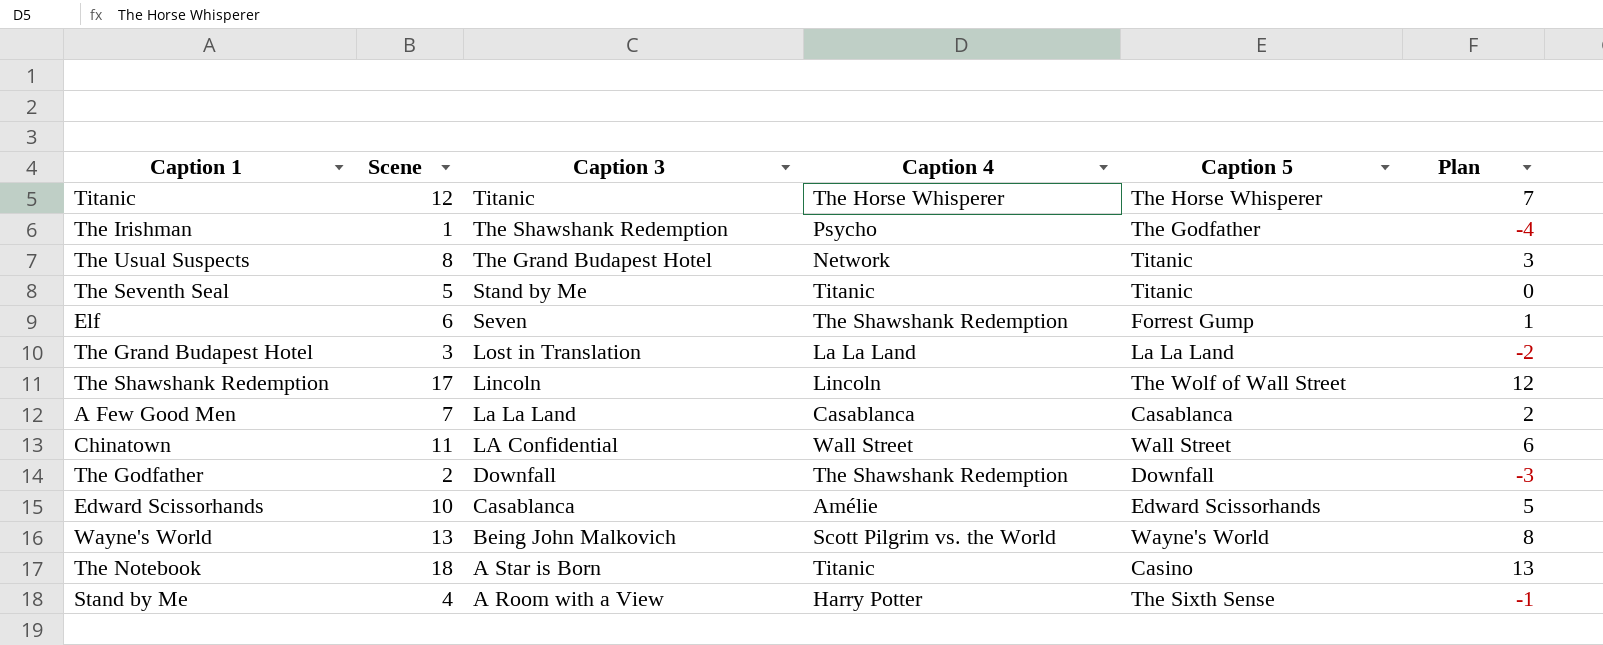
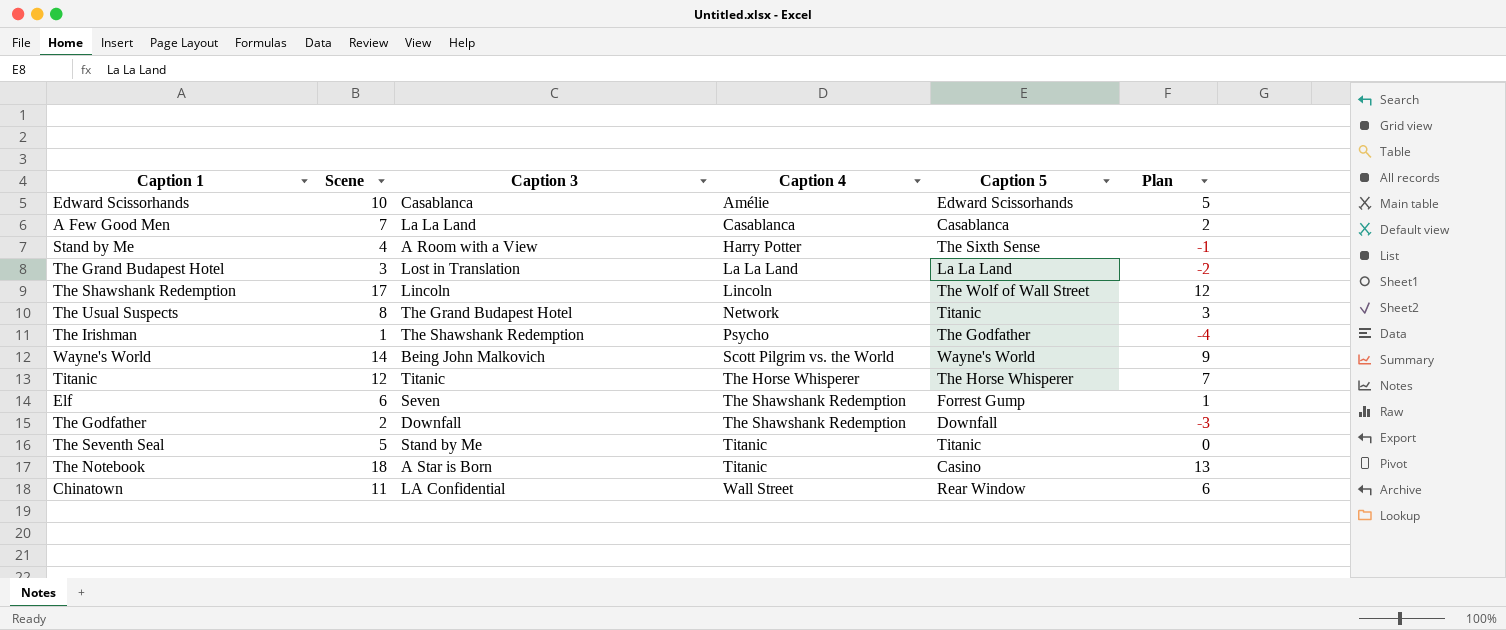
row order: Caption 3 descending -> Caption 4 ascending
Wayne's World | Scene: 13 -> 14
Wayne's World | Plan: 8 -> 9
Chinatown | Caption 5: Wall Street -> Rear Window

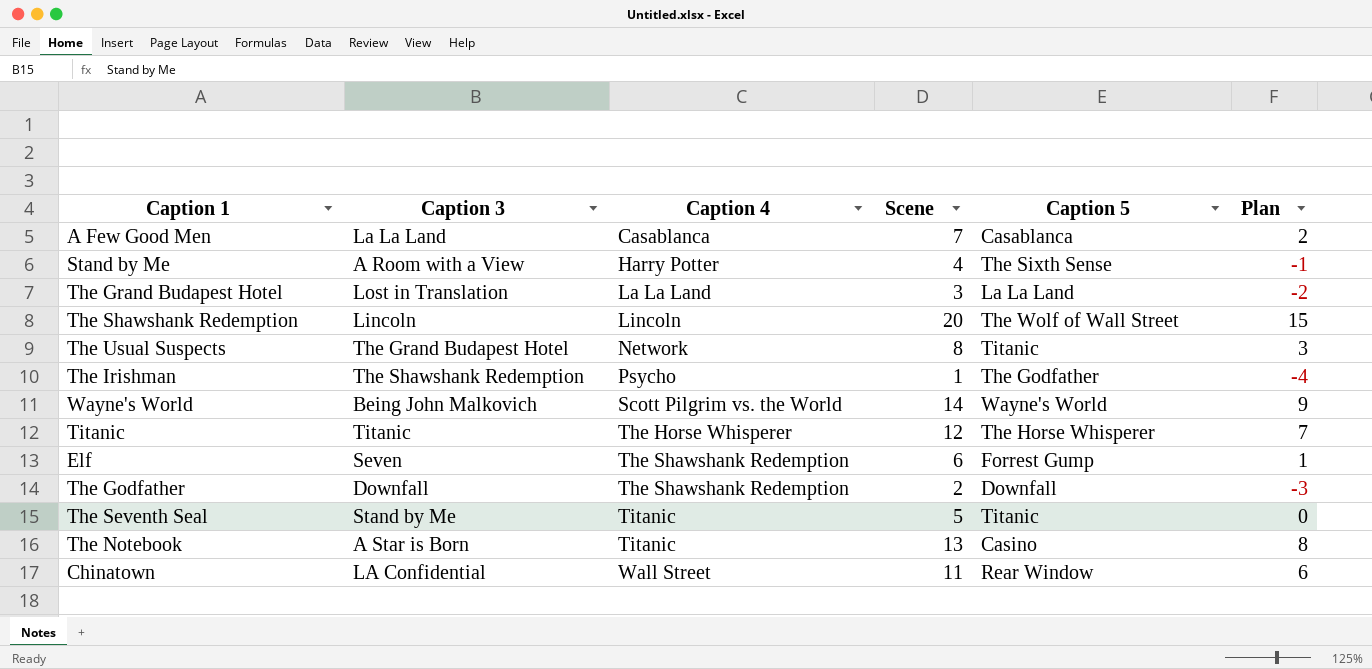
column Scene | position: 2 -> 4
row Edward Scissorhands: 10 | Casablanca | Amélie | Edward Scissorhands | 5 -> none
The Shawshank Redemption | Scene: 17 -> 20
The Shawshank Redemption | Plan: 12 -> 15
The Notebook | Scene: 18 -> 13
The Notebook | Plan: 13 -> 8

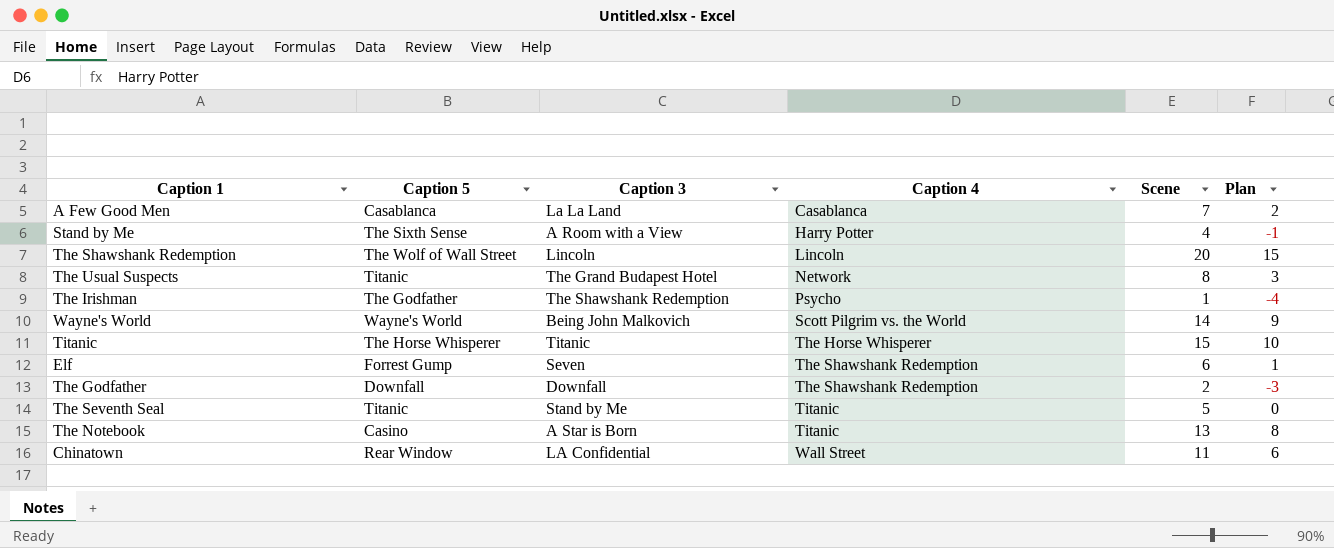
column Caption 5 | position: 5 -> 2
row The Grand Budapest Hotel: Lost in Translation | La La Land | 3 | La La Land | -2 -> none
Titanic | Scene: 12 -> 15
Titanic | Plan: 7 -> 10

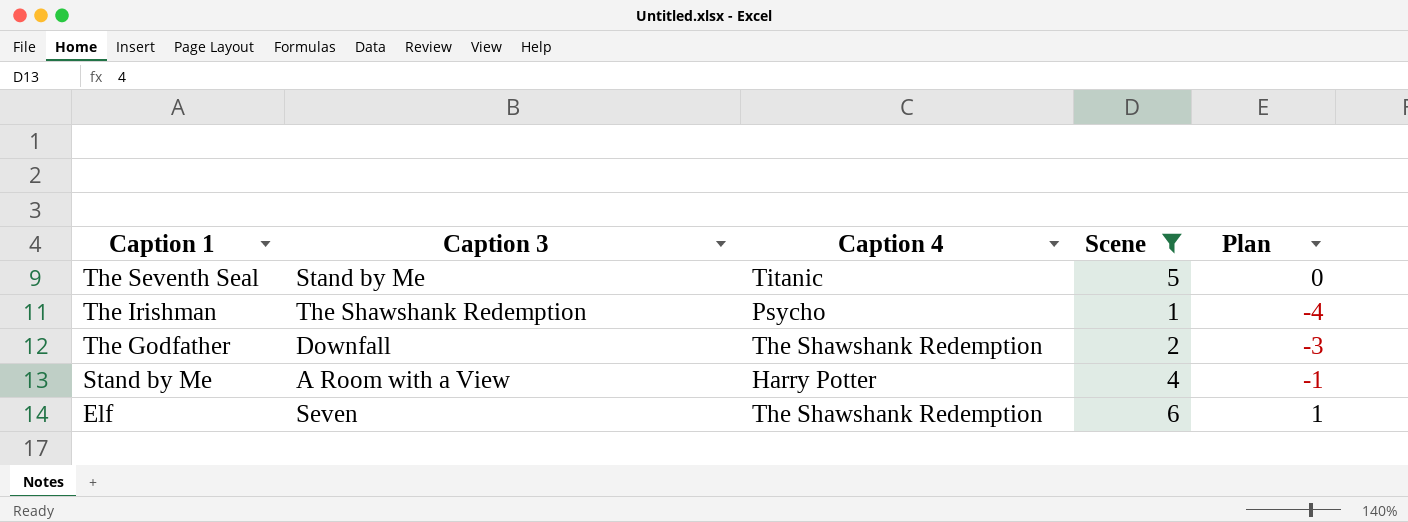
filter: none -> Scene <= 6
row order: Caption 4 ascending -> Caption 1 descending
column Caption 5 | position: 2 -> none

